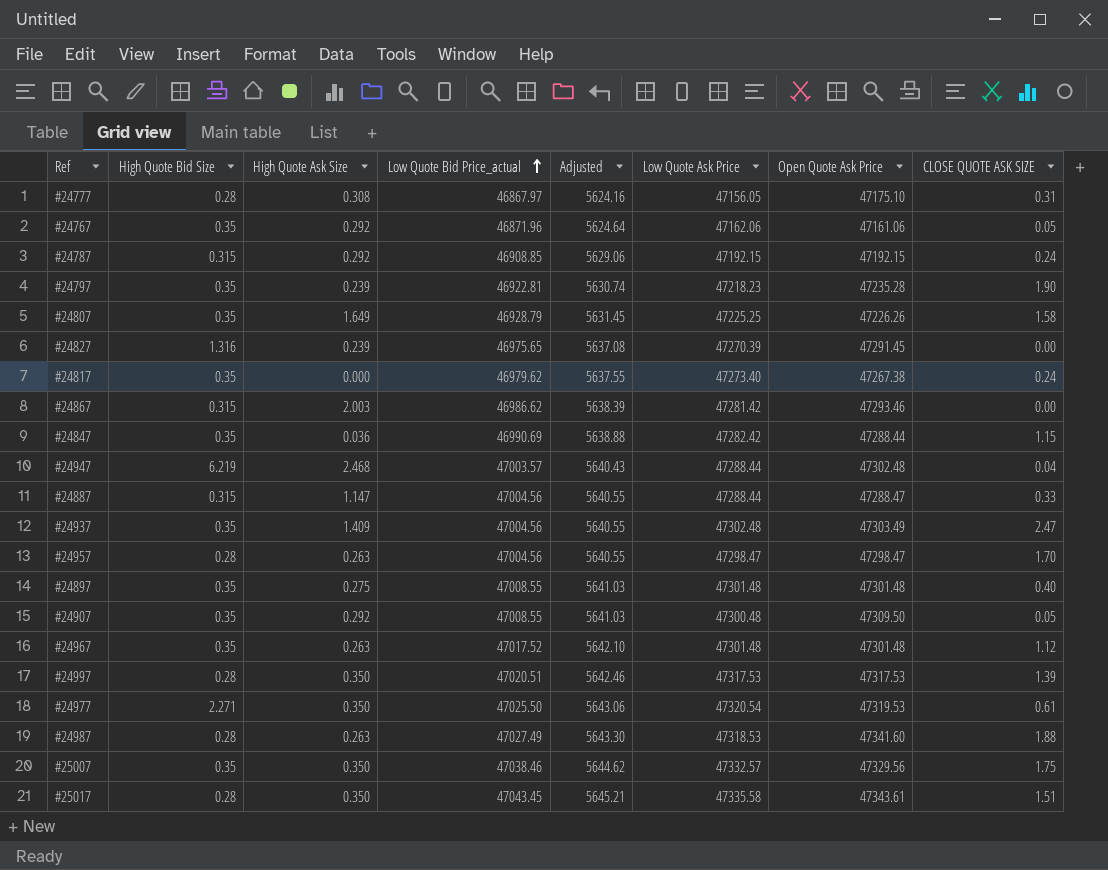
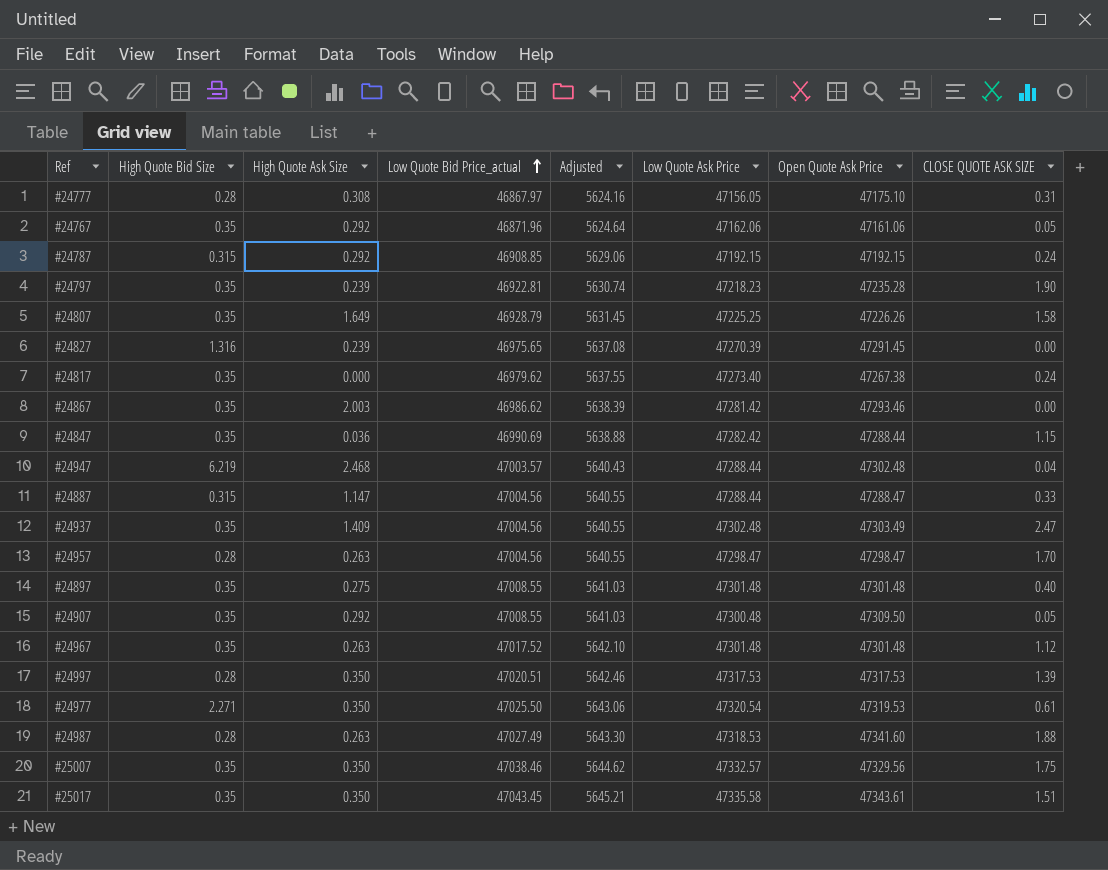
#24867 | High Quote Bid Size: 0.315 -> 0.35
#25017 | High Quote Bid Size: 0.28 -> 0.35

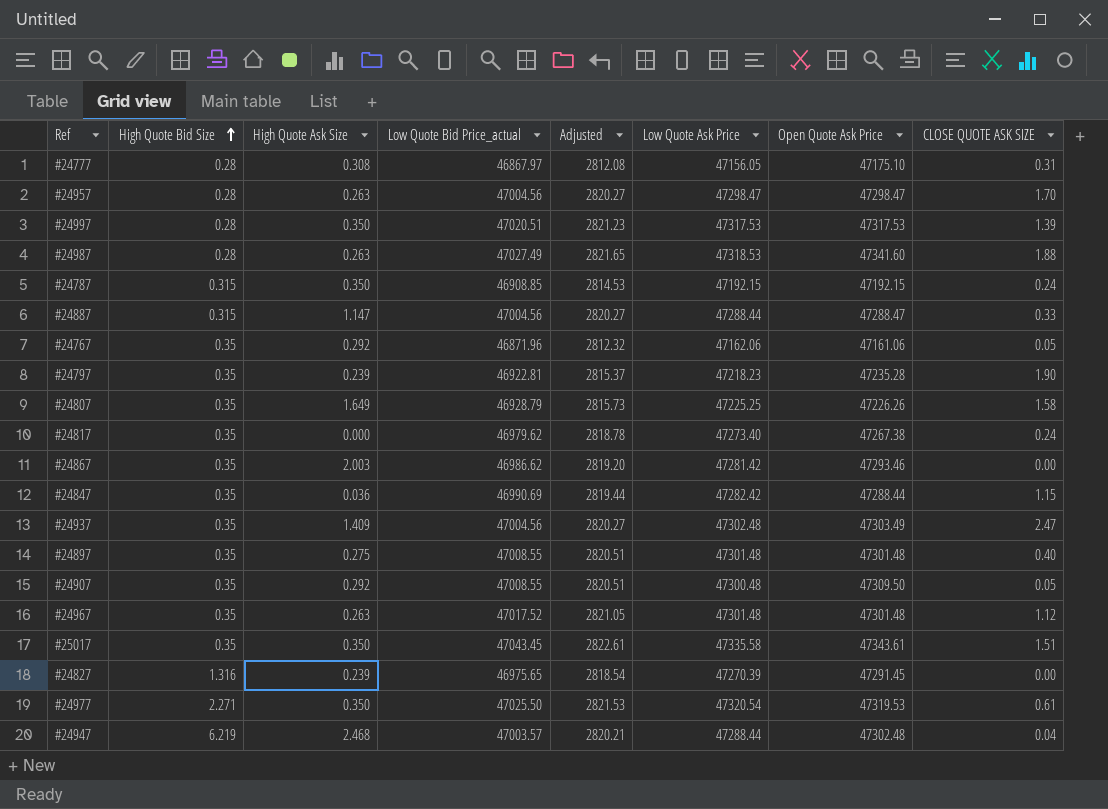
row order: Low Quote Bid Price_actual ascending -> High Quote Bid Size ascending
column Adjusted | formula: [Low Quote Bid Price_actual] * 0.12 -> [Low Quote Bid Price_actual] * 0.06
row #25007: 0.35 | 0.350 | 47038.46 | 5644.62 | 47332.57 | 47329.56 | 1.75 -> none
#24787 | High Quote Ask Size: 0.292 -> 0.350

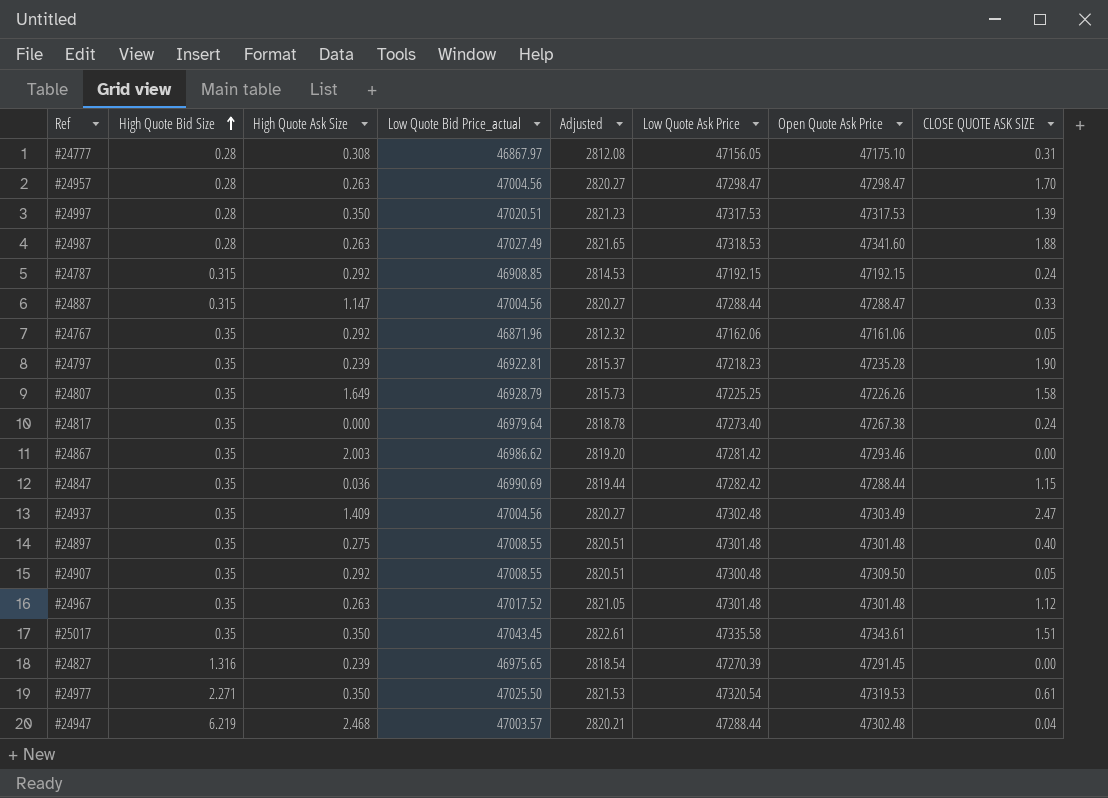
#24787 | High Quote Ask Size: 0.350 -> 0.292
#24817 | Low Quote Bid Price_actual: 46979.62 -> 46979.64

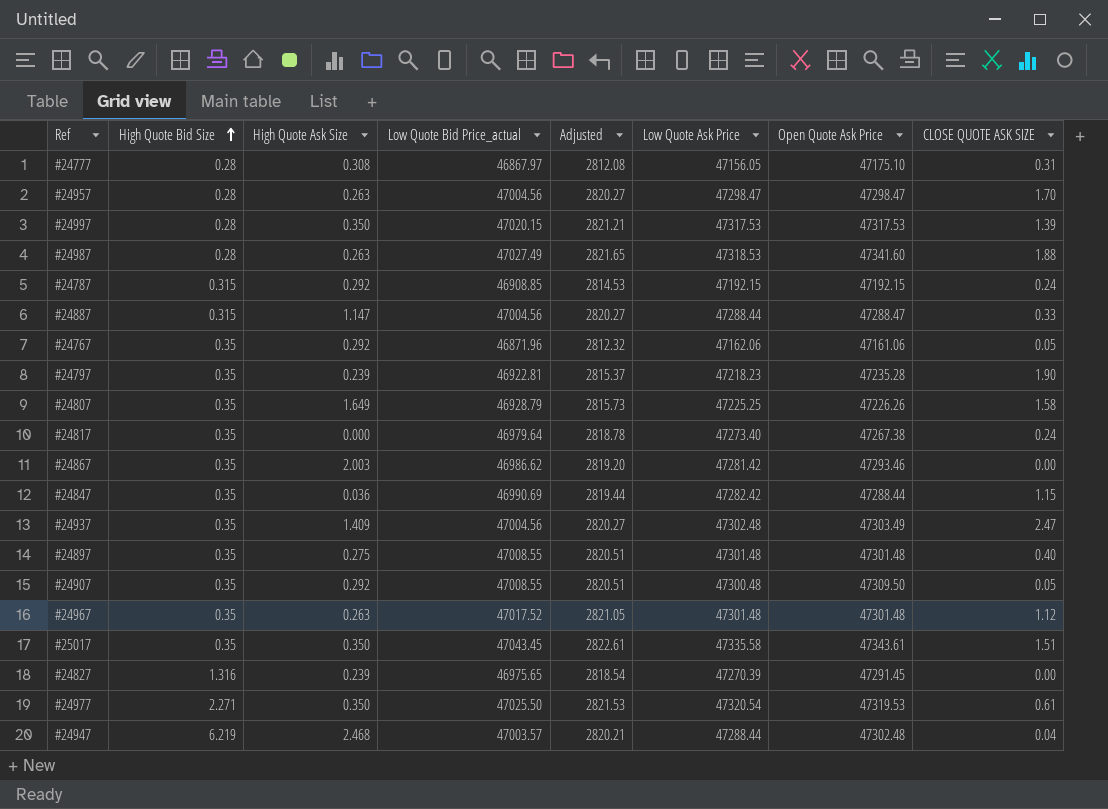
#24997 | Low Quote Bid Price_actual: 47020.51 -> 47020.15
#24997 | Adjusted: 2821.23 -> 2821.21

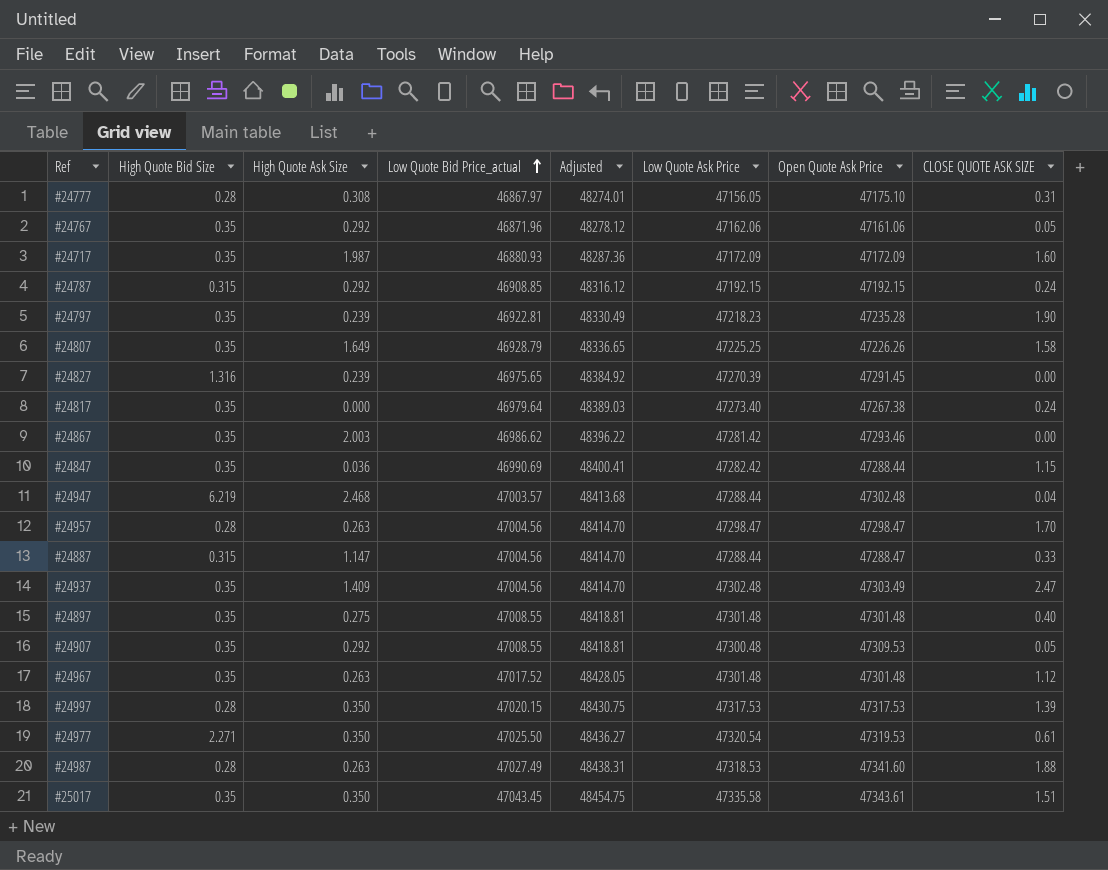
row order: High Quote Bid Size ascending -> Low Quote Bid Price_actual ascending
column Adjusted | formula: [Low Quote Bid Price_actual] * 0.06 -> [Low Quote Bid Price_actual] * 1.03
row #24717: none -> 0.35 | 1.987 | 46880.93 | 48287.36 | 47172.09 | 47172.09 | 1.60
#24907 | Open Quote Ask Price: 47309.50 -> 47309.53

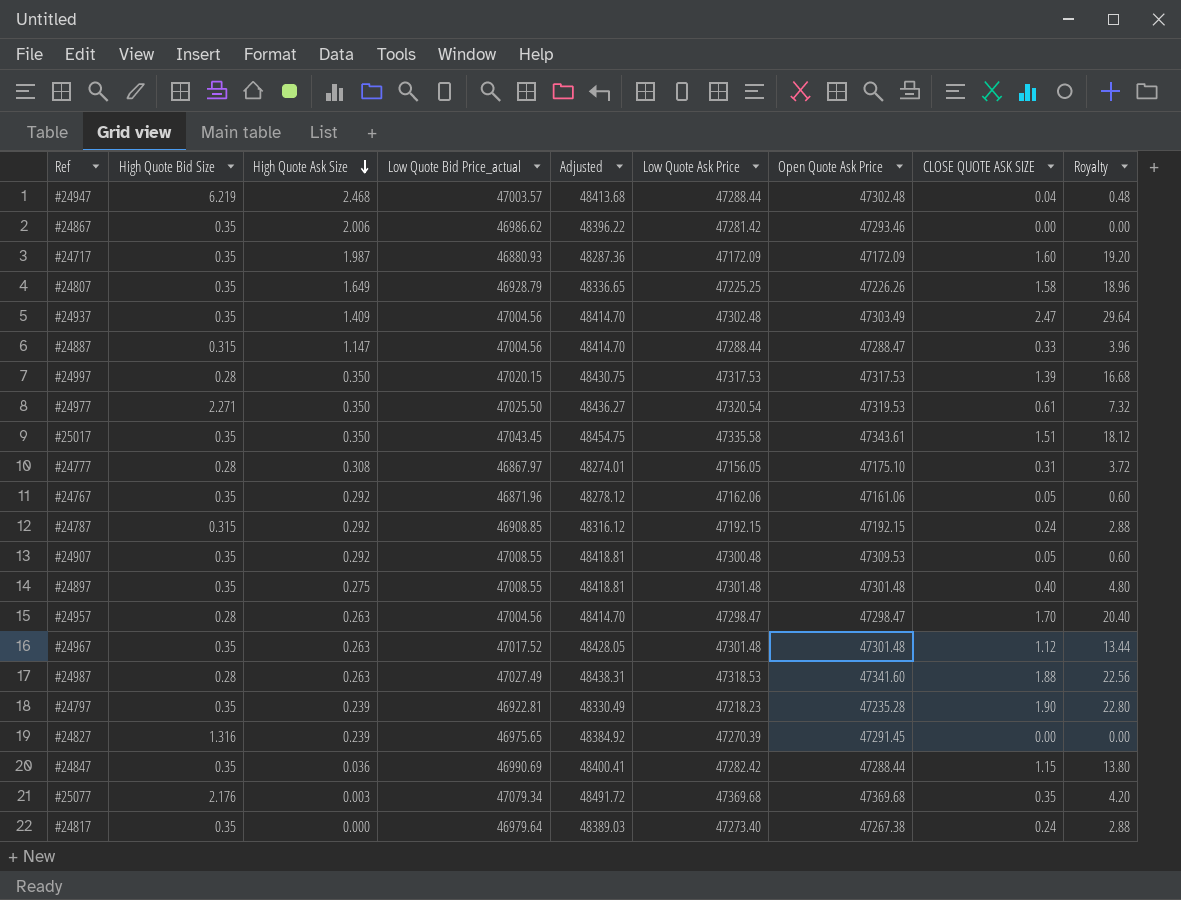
row order: Low Quote Bid Price_actual ascending -> High Quote Ask Size descending
column Royalty | formula: none -> [CLOSE QUOTE ASK SIZE] * 12
#24867 | High Quote Ask Size: 2.003 -> 2.006
row #25077: none -> 2.176 | 0.003 | 47079.34 | 48491.72 | 47369.68 | 47369.68 | 0.35 | 4.20

